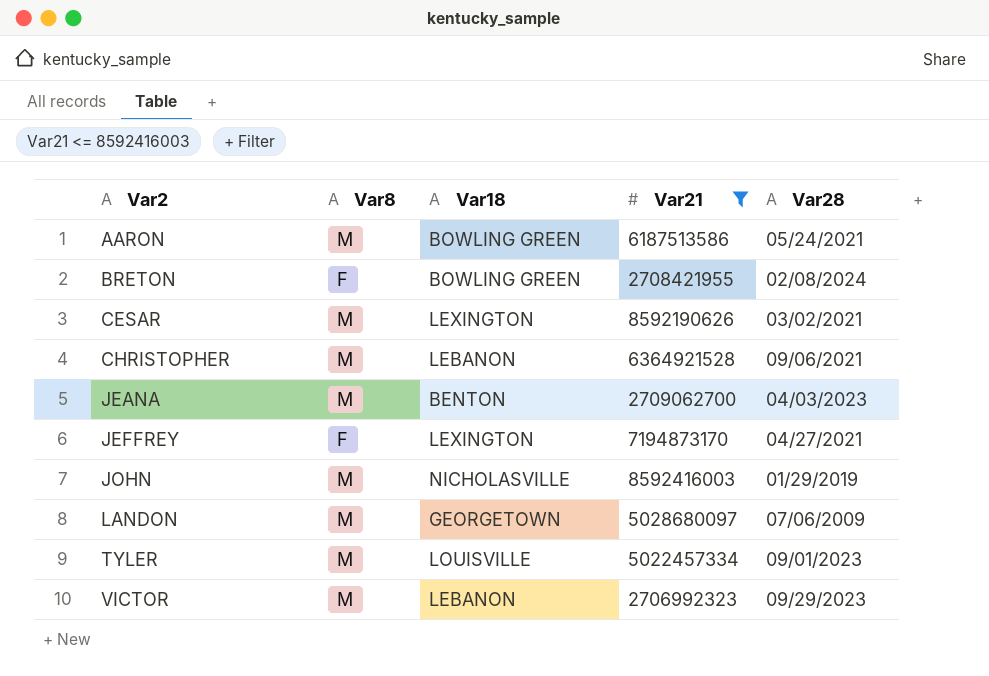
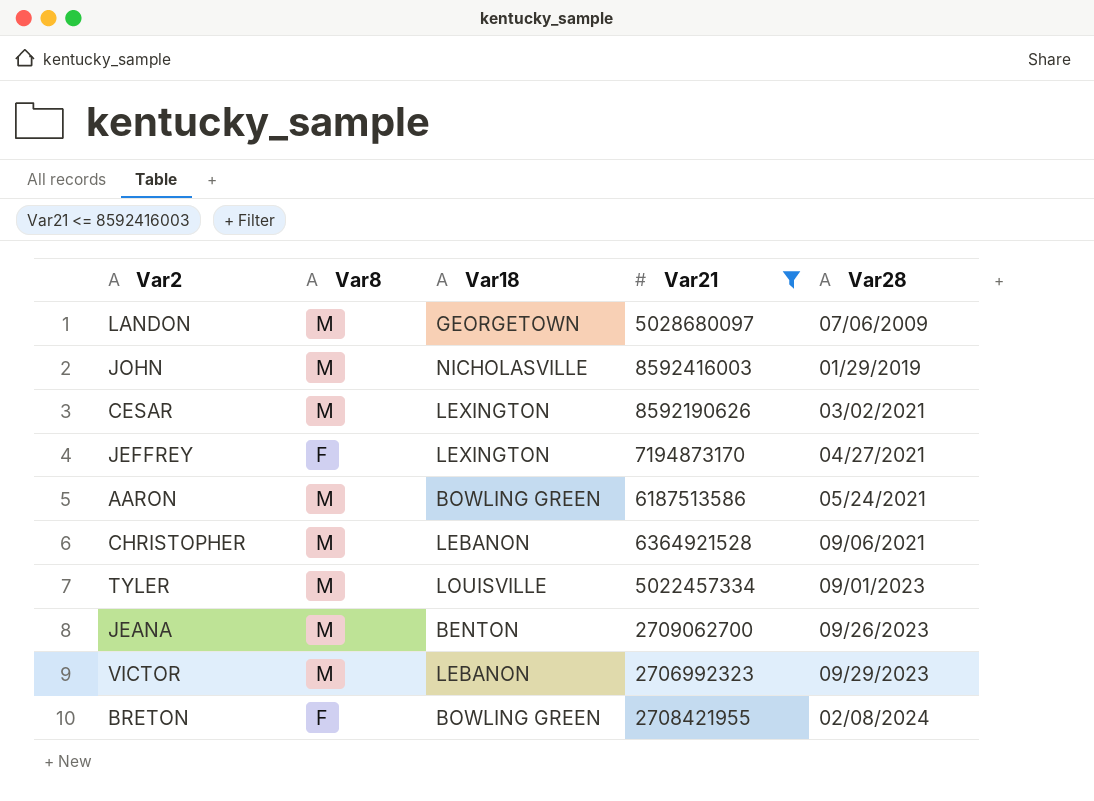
row order: Var2 ascending -> Var28 ascending
JEANA | Var28: 04/03/2023 -> 09/26/2023

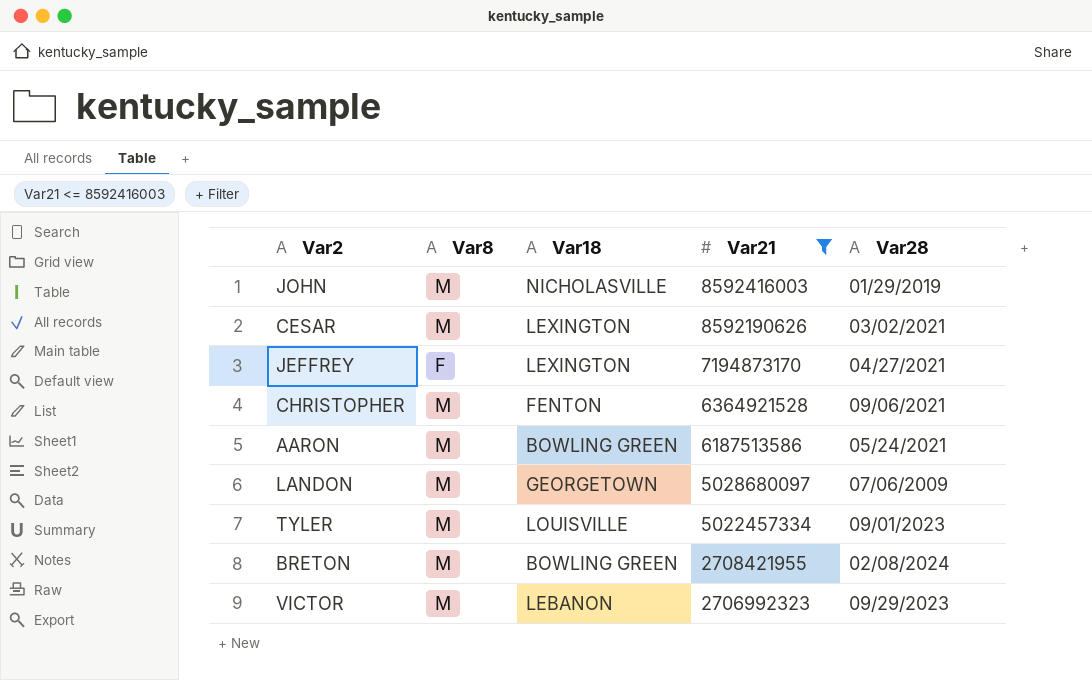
row order: Var28 ascending -> Var21 descending
row JEANA: M | BENTON | 2709062700 | 09/26/2023 -> none
CHRISTOPHER | Var18: LEBANON -> FENTON
BRETON | Var8: F -> M

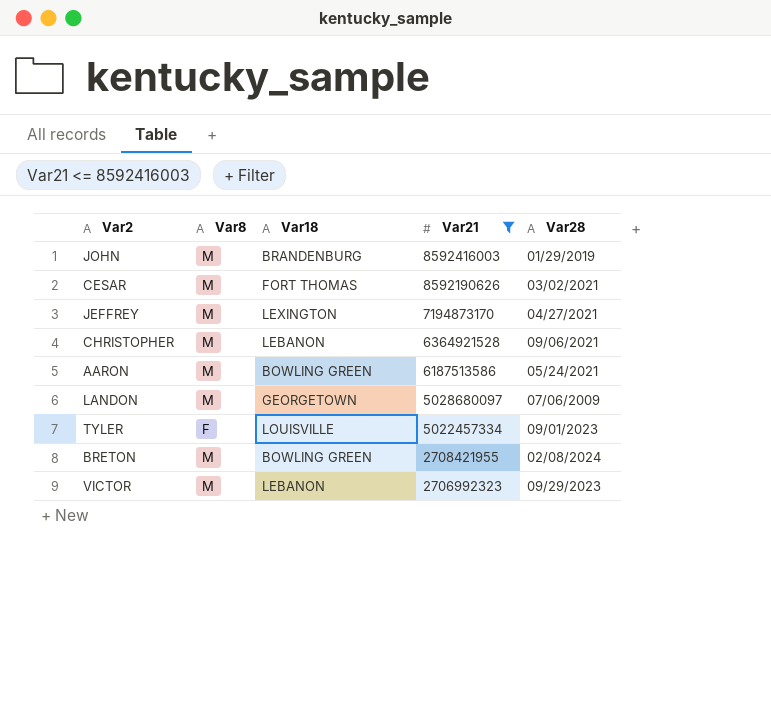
JOHN | Var18: NICHOLASVILLE -> BRANDENBURG
CESAR | Var18: LEXINGTON -> FORT THOMAS
JEFFREY | Var8: F -> M
CHRISTOPHER | Var18: FENTON -> LEBANON
TYLER | Var8: M -> F

